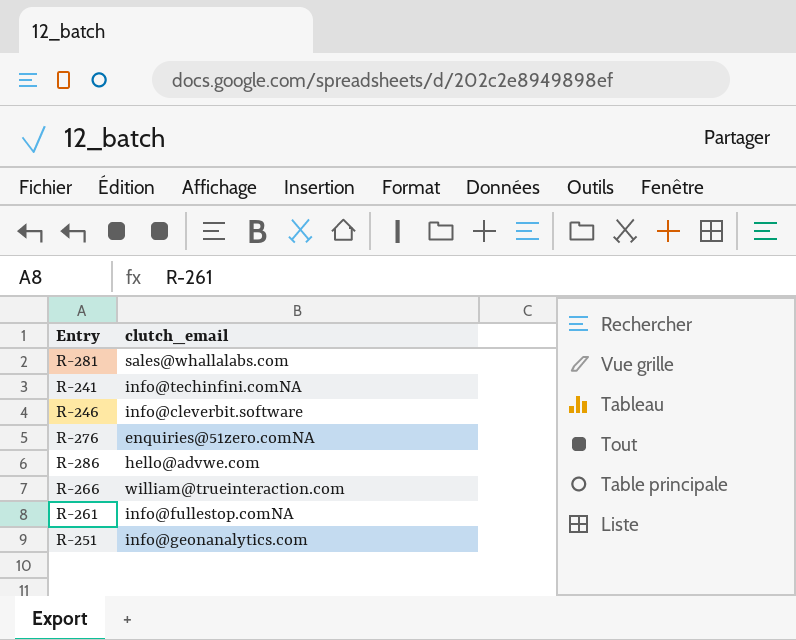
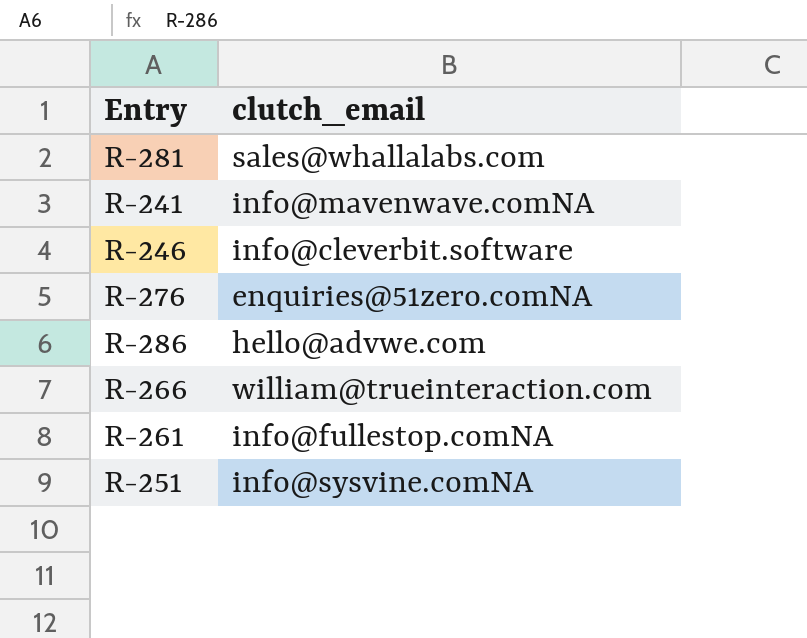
R-241 | clutch_email: info@techinfini.comNA -> info@mavenwave.comNA
R-251 | clutch_email: info@geonanalytics.com -> info@sysvine.comNA

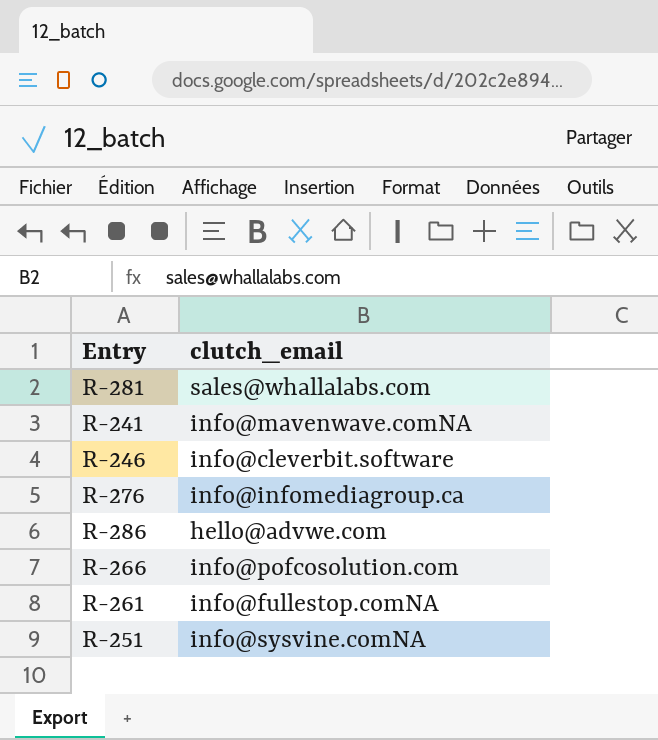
R-276 | clutch_email: enquiries@51zero.comNA -> info@infomediagroup.ca
R-266 | clutch_email: william@trueinteraction.com -> info@pofcosolution.com

